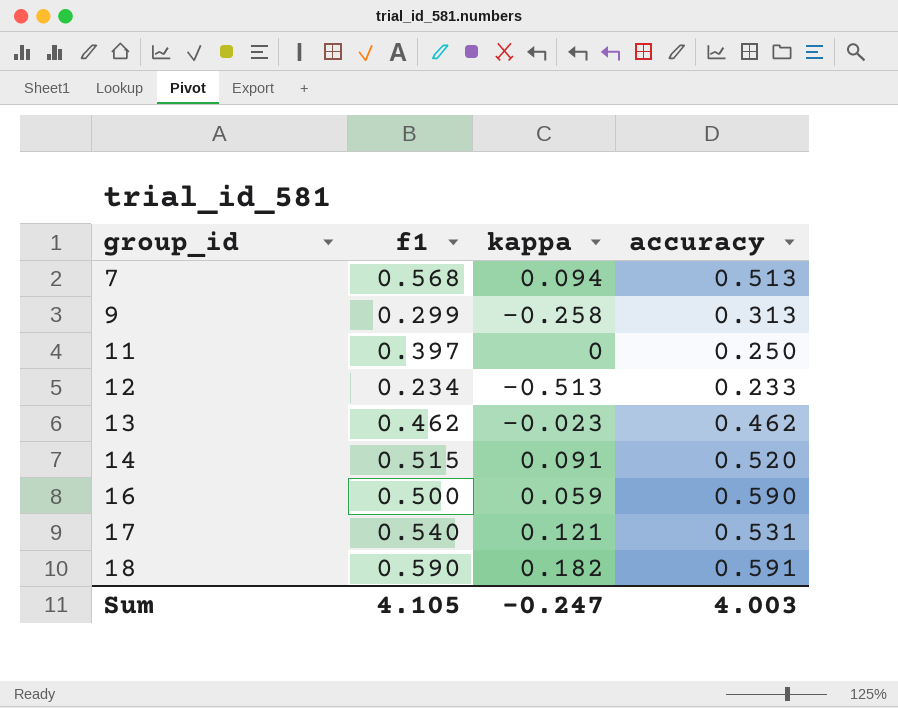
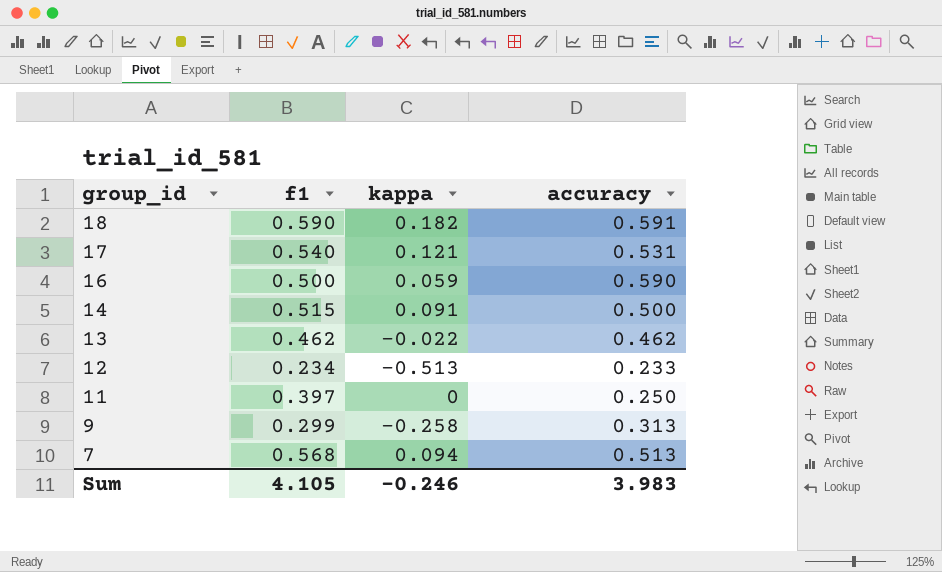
row order: group_id ascending -> group_id descending
14 | accuracy: 0.520 -> 0.500
13 | kappa: -0.023 -> -0.022
Sum | kappa: -0.247 -> -0.246
Sum | accuracy: 4.003 -> 3.983

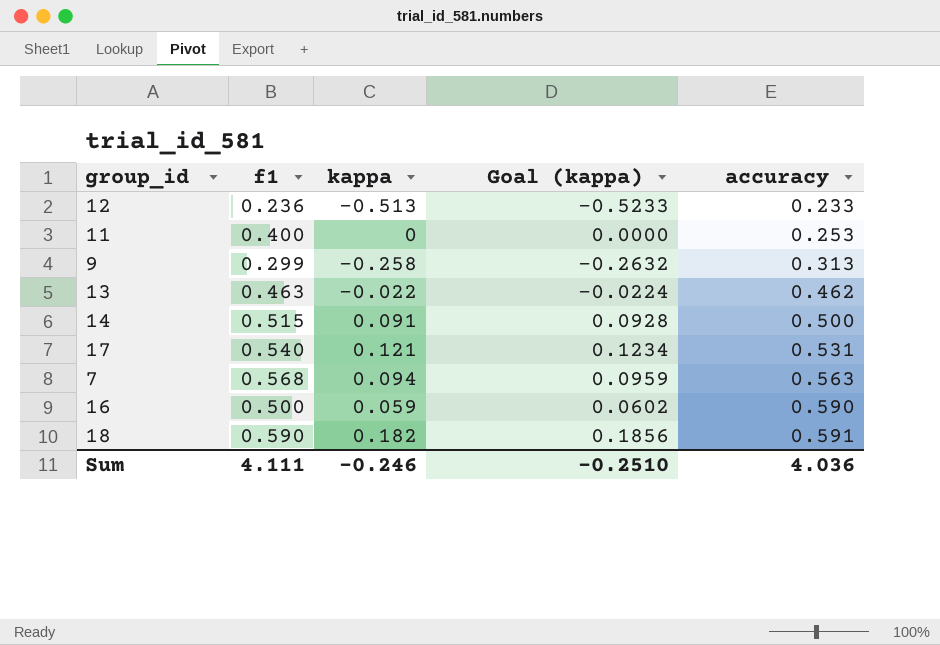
row order: group_id descending -> accuracy ascending
column Goal (kappa) | formula: none -> [kappa] * 1.02
12 | f1: 0.234 -> 0.236
11 | f1: 0.397 -> 0.400
11 | accuracy: 0.250 -> 0.253
13 | f1: 0.462 -> 0.463
7 | accuracy: 0.513 -> 0.563
Sum | f1: 4.105 -> 4.111
Sum | accuracy: 3.983 -> 4.036

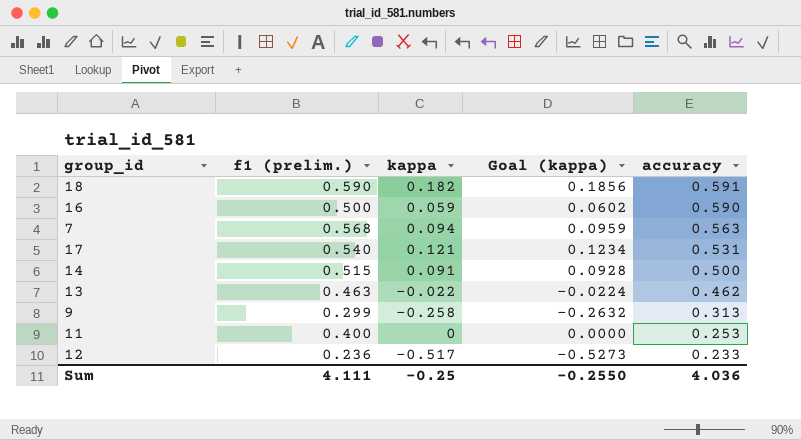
row order: accuracy ascending -> accuracy descending
column name: f1 -> f1 (prelim.)
12 | kappa: -0.513 -> -0.517
12 | Goal (kappa): -0.5233 -> -0.5273
Sum | kappa: -0.246 -> -0.25
Sum | Goal (kappa): -0.2510 -> -0.2550

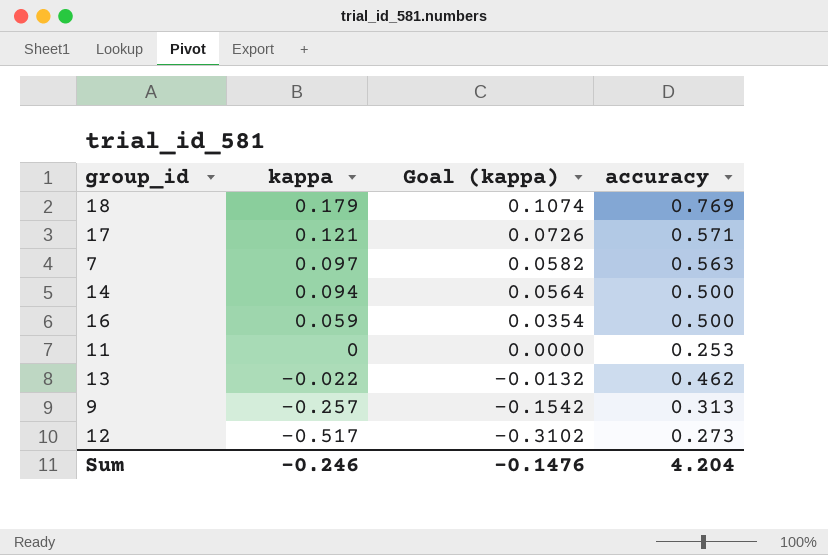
row order: accuracy descending -> kappa descending
column f1 (prelim.) | position: 2 -> none
column Goal (kappa) | formula: [kappa] * 1.02 -> [kappa] * 0.6
18 | kappa: 0.182 -> 0.179
18 | accuracy: 0.591 -> 0.769
17 | accuracy: 0.531 -> 0.571
7 | kappa: 0.094 -> 0.097
14 | kappa: 0.091 -> 0.094
16 | accuracy: 0.590 -> 0.500
9 | kappa: -0.258 -> -0.257
12 | accuracy: 0.233 -> 0.273
Sum | kappa: -0.25 -> -0.246
Sum | Goal (kappa): -0.2550 -> -0.1476
Sum | accuracy: 4.036 -> 4.204

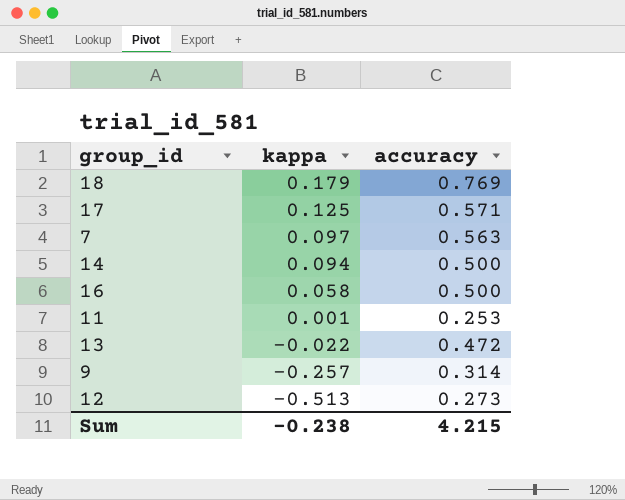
column Goal (kappa) | formula: [kappa] * 0.6 -> none
17 | kappa: 0.121 -> 0.125
16 | kappa: 0.059 -> 0.058
11 | kappa: 0 -> 0.001
13 | accuracy: 0.462 -> 0.472
9 | accuracy: 0.313 -> 0.314
12 | kappa: -0.517 -> -0.513
Sum | kappa: -0.246 -> -0.238
Sum | accuracy: 4.204 -> 4.215

